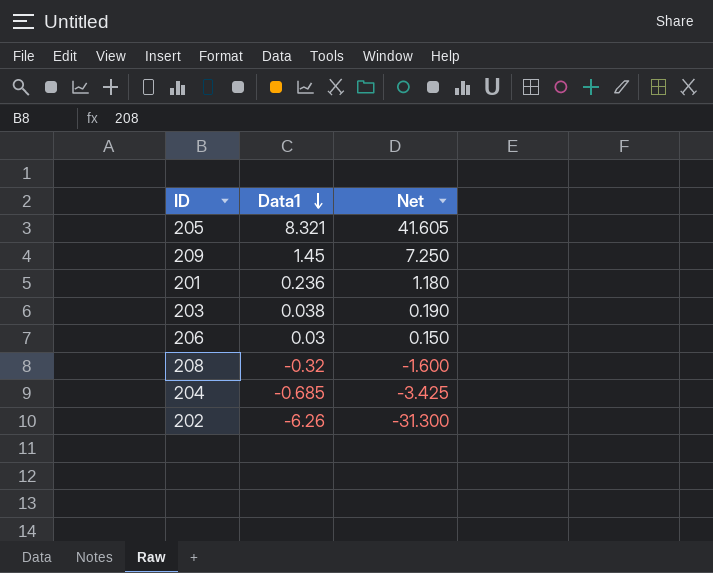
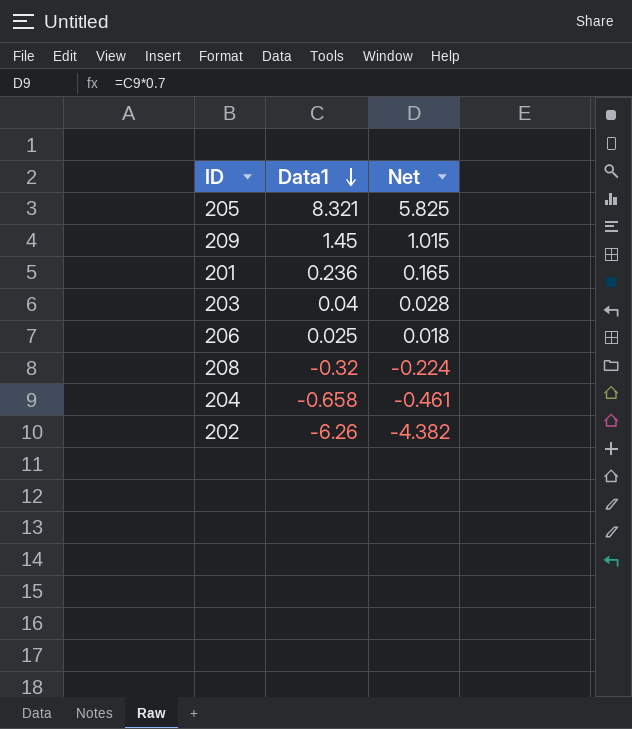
column Net | formula: [Data1] * 5 -> [Data1] * 0.7
203 | Data1: 0.038 -> 0.04
206 | Data1: 0.03 -> 0.025
204 | Data1: -0.685 -> -0.658

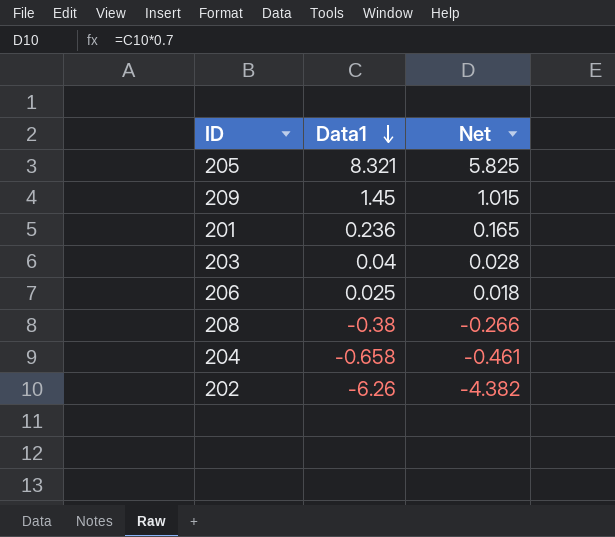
208 | Data1: -0.32 -> -0.38
208 | Net: -0.224 -> -0.266

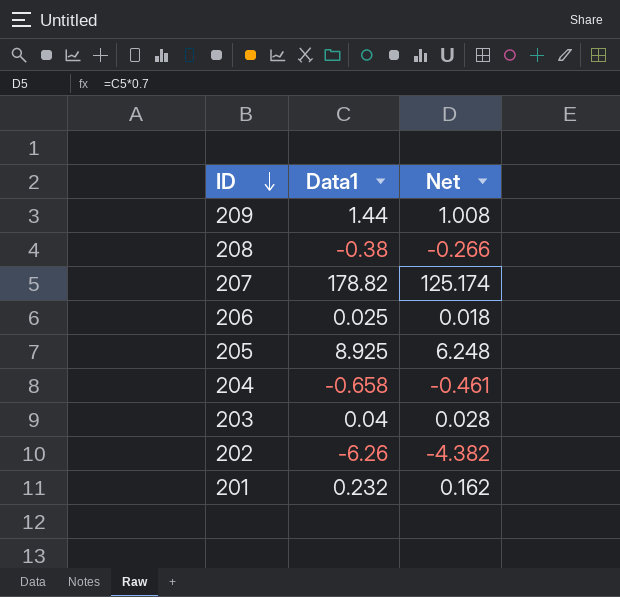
row order: Data1 descending -> ID descending
209 | Data1: 1.45 -> 1.44
209 | Net: 1.015 -> 1.008
row 207: none -> 178.82 | 125.174
205 | Data1: 8.321 -> 8.925
205 | Net: 5.825 -> 6.248
201 | Data1: 0.236 -> 0.232
201 | Net: 0.165 -> 0.162

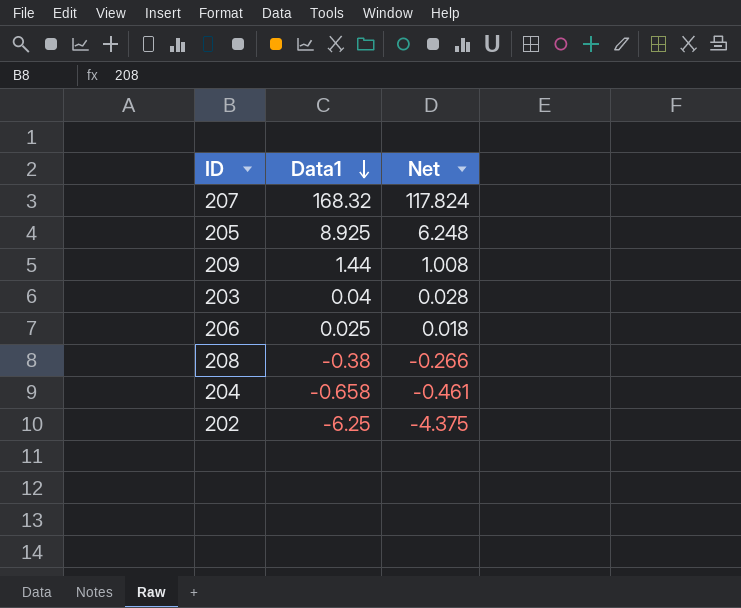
row order: ID descending -> Data1 descending
row 201: 0.232 | 0.162 -> none
207 | Data1: 178.82 -> 168.32
207 | Net: 125.174 -> 117.824
202 | Data1: -6.26 -> -6.25
202 | Net: -4.382 -> -4.375

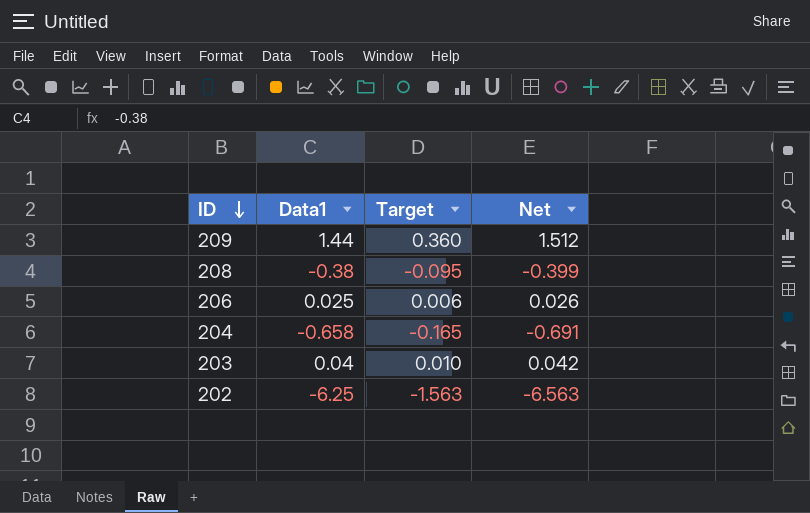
row order: Data1 descending -> ID descending
column Target | formula: none -> [Data1] * 0.25
column Net | formula: [Data1] * 0.7 -> [Data1] * 1.05
row 207: 168.32 | 117.824 -> none
row 205: 8.925 | 6.248 -> none

